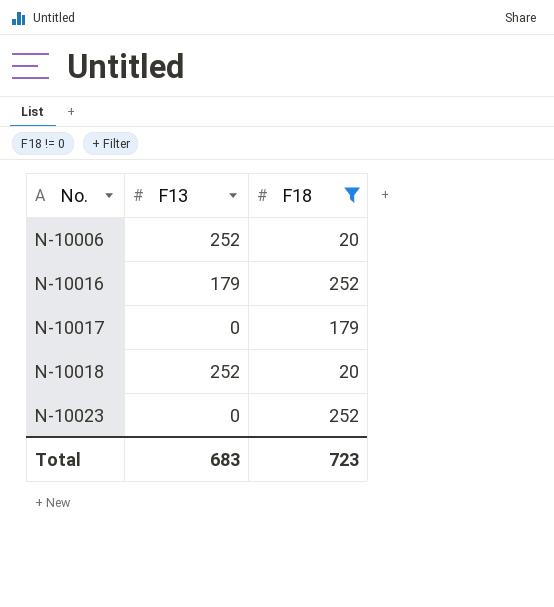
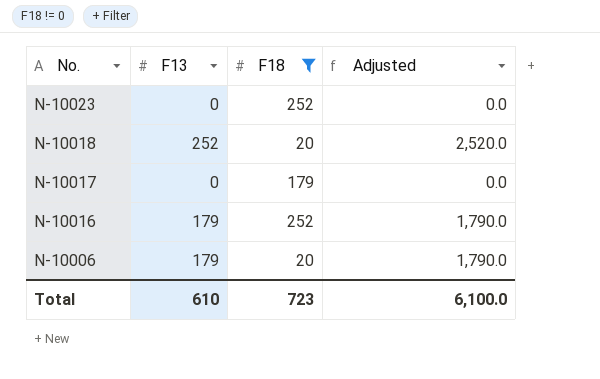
row order: No. ascending -> No. descending
column Adjusted | formula: none -> [F13] * 10
N-10006 | F13: 252 -> 179
Total | F13: 683 -> 610

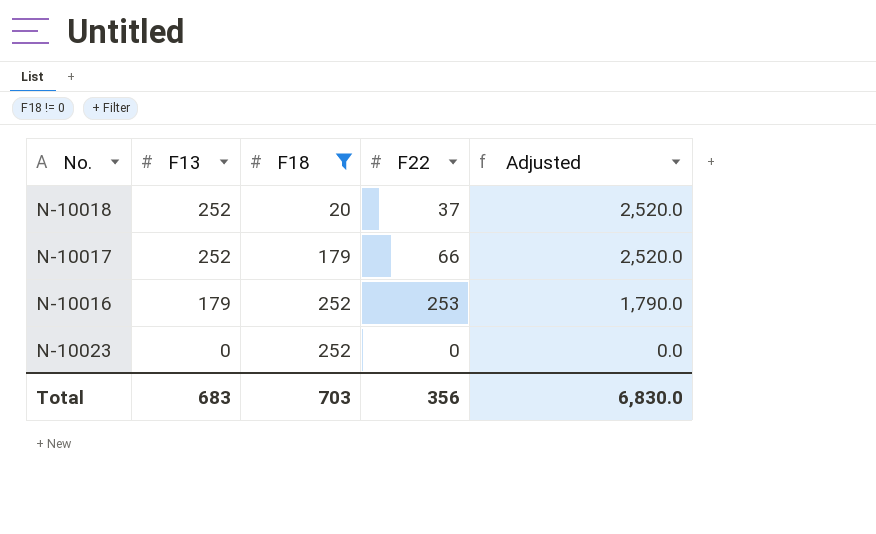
row order: No. descending -> F13 descending
column F22 | position: none -> 4
row N-10006: 179 | 20 | 1,790.0 -> none
N-10017 | F13: 0 -> 252
N-10017 | Adjusted: 0.0 -> 2,520.0
Total | F13: 610 -> 683
Total | F18: 723 -> 703
Total | Adjusted: 6,100.0 -> 6,830.0

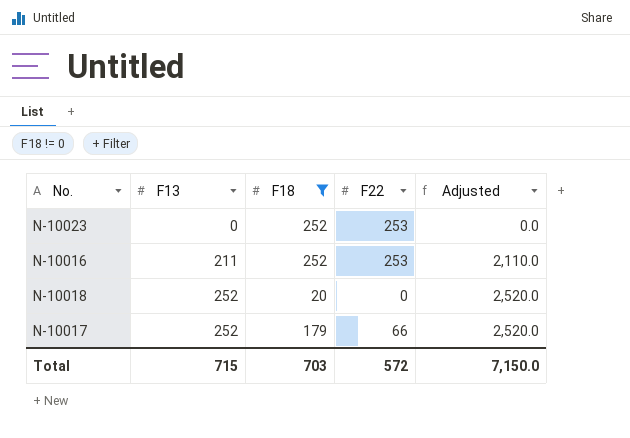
row order: F13 descending -> F13 ascending
N-10023 | F22: 0 -> 253
N-10016 | F13: 179 -> 211
N-10016 | Adjusted: 1,790.0 -> 2,110.0
N-10018 | F22: 37 -> 0
Total | F13: 683 -> 715
Total | F22: 356 -> 572
Total | Adjusted: 6,830.0 -> 7,150.0

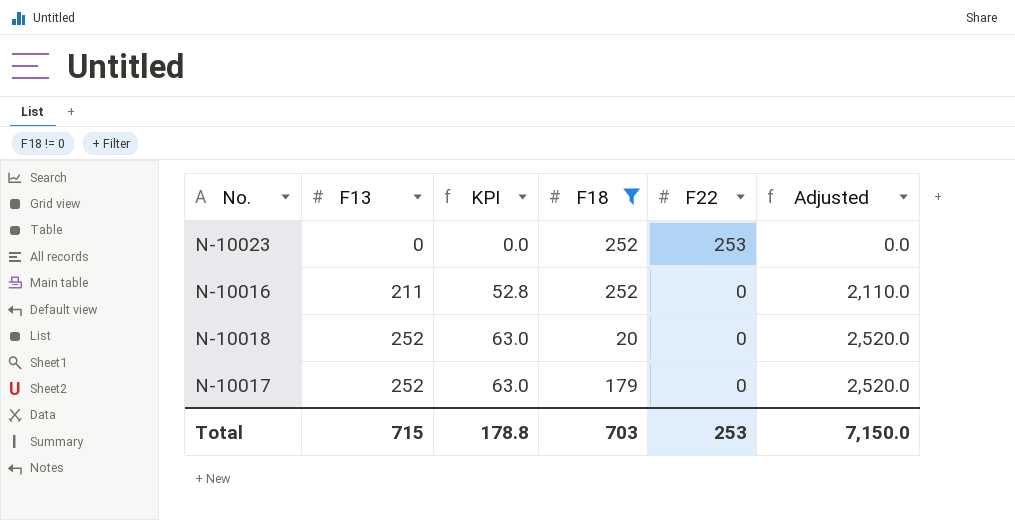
column KPI | formula: none -> [F13] * 0.25
N-10016 | F22: 253 -> 0
N-10017 | F22: 66 -> 0
Total | F22: 572 -> 253

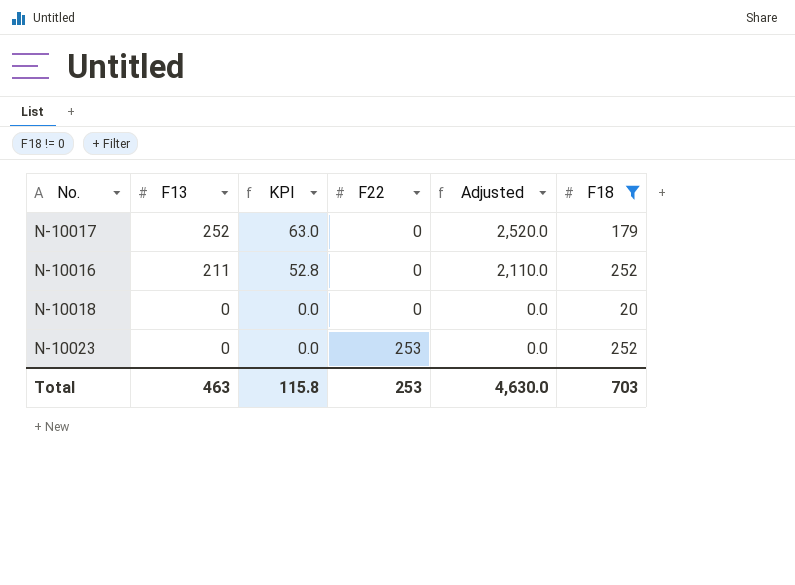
row order: F13 ascending -> F13 descending
column F18 | position: 4 -> 6
N-10018 | F13: 252 -> 0
N-10018 | KPI: 63.0 -> 0.0
N-10018 | Adjusted: 2,520.0 -> 0.0
Total | F13: 715 -> 463
Total | KPI: 178.8 -> 115.8
Total | Adjusted: 7,150.0 -> 4,630.0

